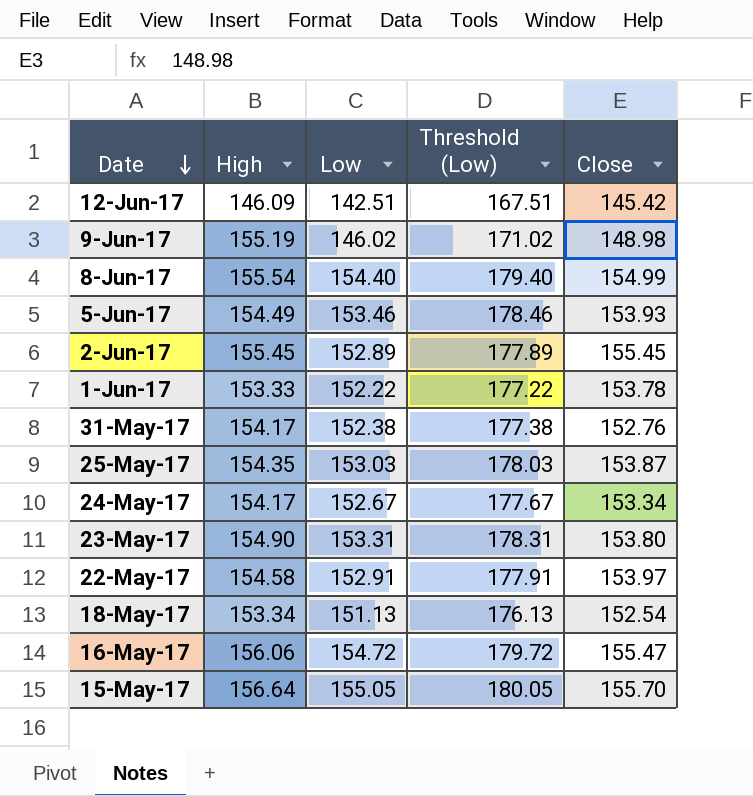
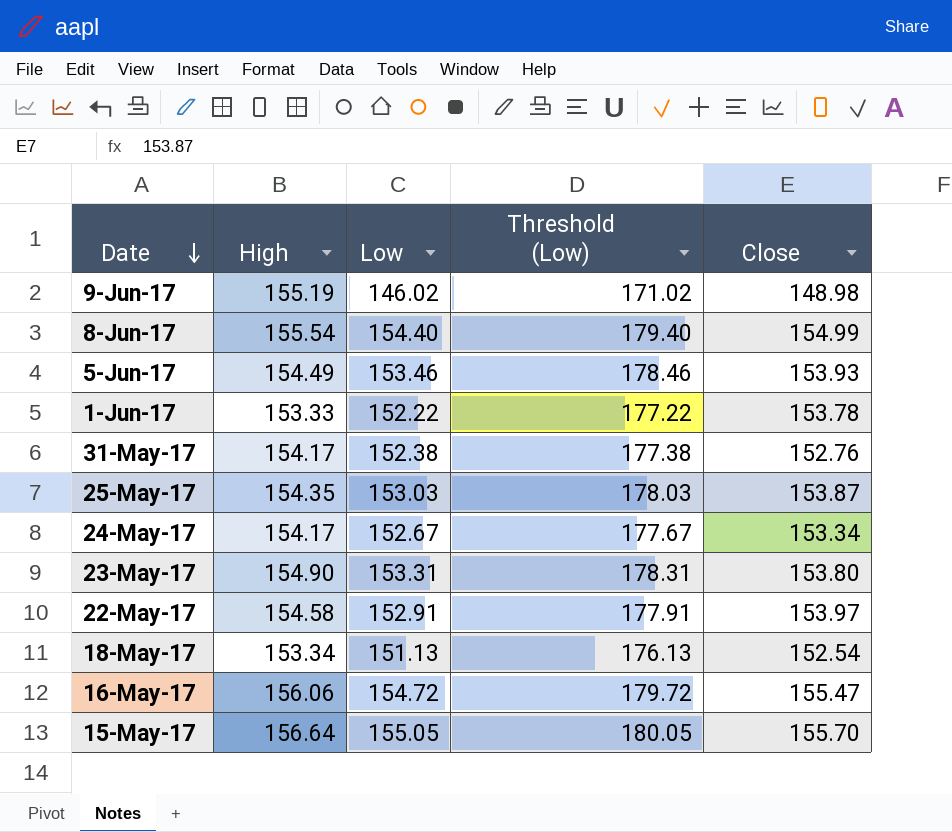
row 12-Jun-17: 146.09 | 142.51 | 167.51 | 145.42 -> none
row 2-Jun-17: 155.45 | 152.89 | 177.89 | 155.45 -> none

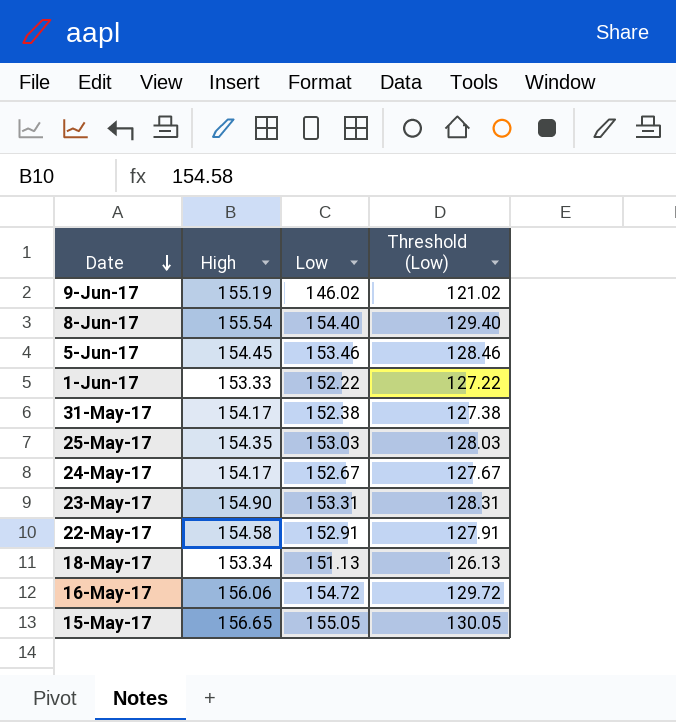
column Close | position: 5 -> none
column Threshold (Low) | formula: [Low] + 25 -> [Low] - 25
5-Jun-17 | High: 154.49 -> 154.45
15-May-17 | High: 156.64 -> 156.65

